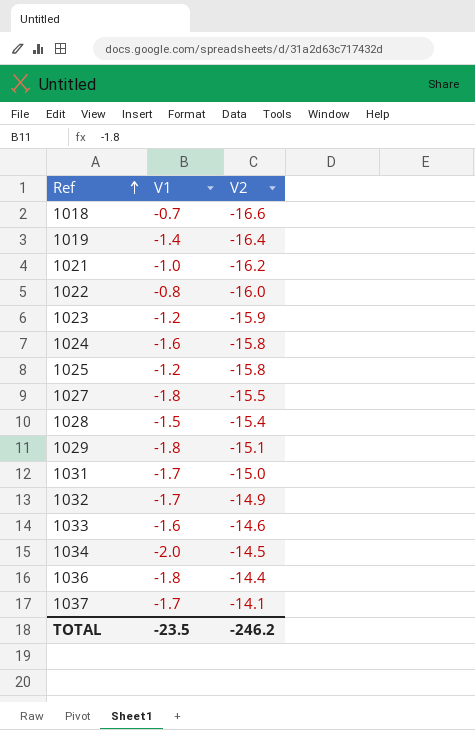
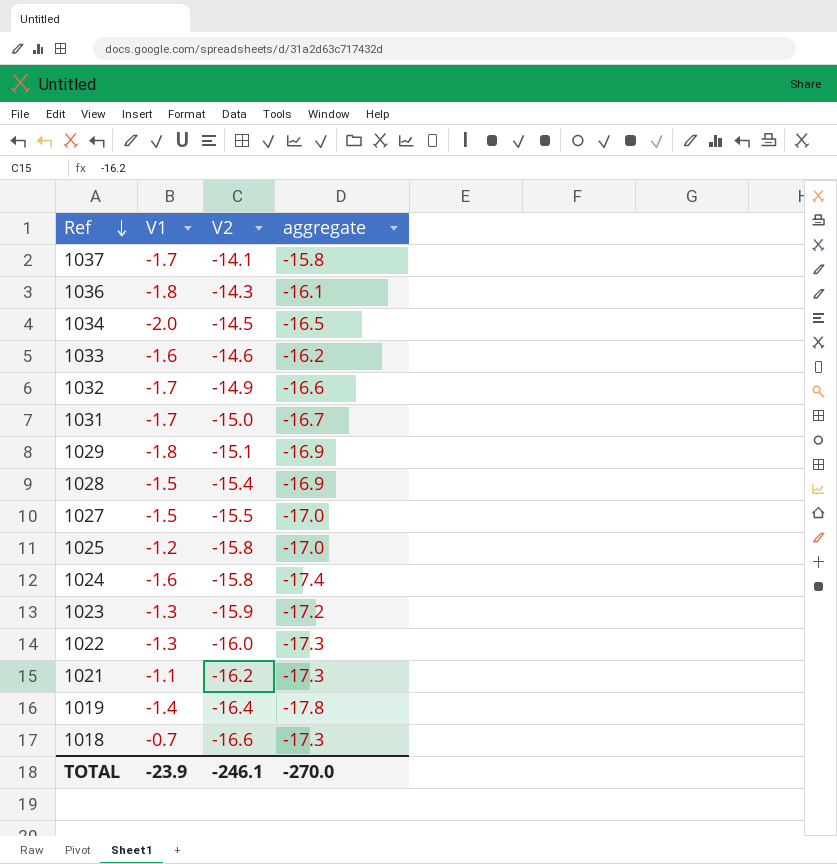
row order: Ref ascending -> Ref descending
column aggregate | formula: none -> [V1] + [V2]
1036 | V2: -14.4 -> -14.3
1027 | V1: -1.8 -> -1.5
1023 | V1: -1.2 -> -1.3
1022 | V1: -0.8 -> -1.3
1021 | V1: -1.0 -> -1.1
TOTAL | V1: -23.5 -> -23.9
TOTAL | V2: -246.2 -> -246.1

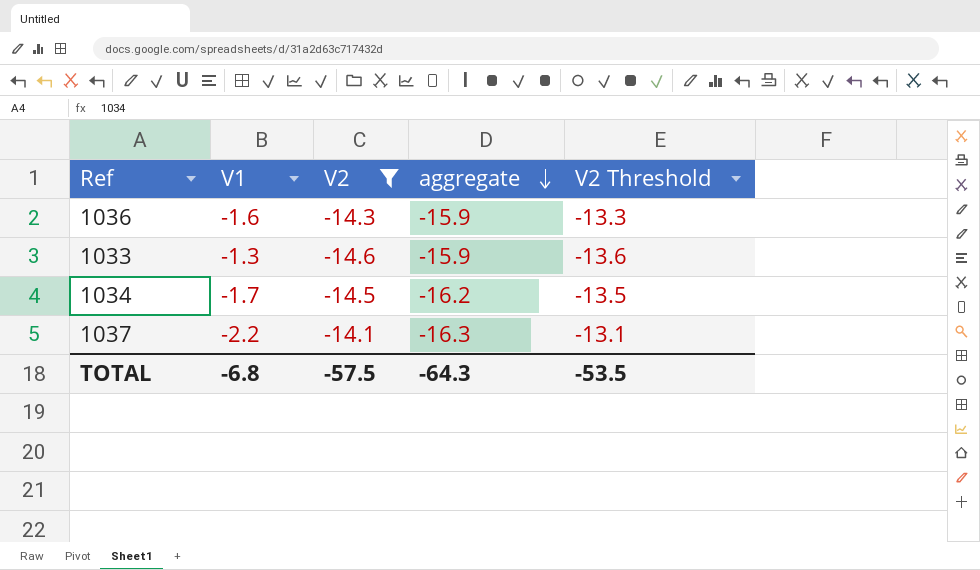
filter: none -> V2 >= -14.6
row order: Ref descending -> aggregate descending
column V2 Threshold | formula: none -> [V2] + 1
1036 | V1: -1.8 -> -1.6
1036 | aggregate: -16.1 -> -15.9
1033 | V1: -1.6 -> -1.3
1033 | aggregate: -16.2 -> -15.9
1034 | V1: -2.0 -> -1.7
1034 | aggregate: -16.5 -> -16.2
1037 | V1: -1.7 -> -2.2
1037 | aggregate: -15.8 -> -16.3
TOTAL | V1: -23.9 -> -6.8
TOTAL | V2: -246.1 -> -57.5
TOTAL | aggregate: -270.0 -> -64.3

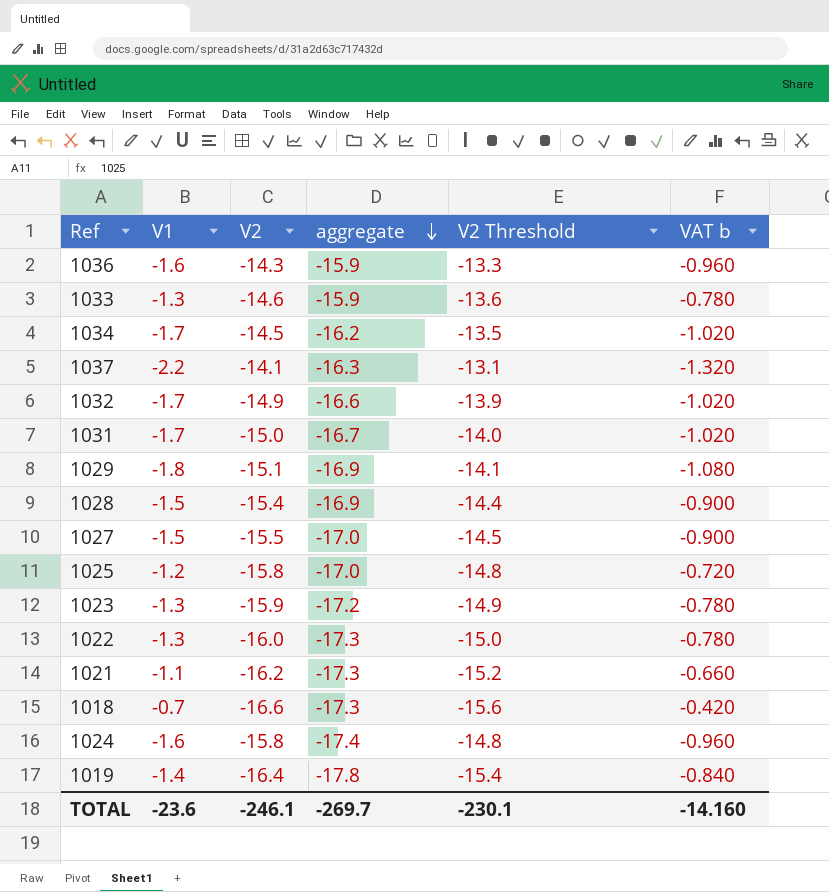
filter: V2 >= -14.6 -> none
column VAT b | formula: none -> [V1] * 0.6
TOTAL | V1: -6.8 -> -23.6
TOTAL | V2: -57.5 -> -246.1
TOTAL | aggregate: -64.3 -> -269.7
TOTAL | V2 Threshold: -53.5 -> -230.1

